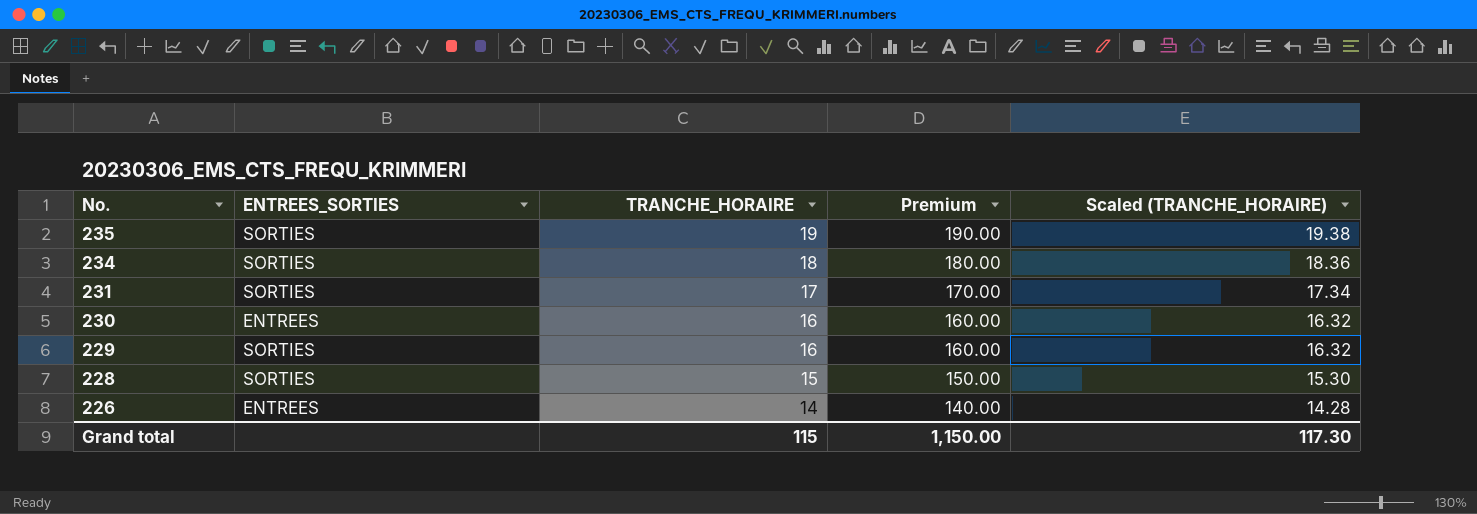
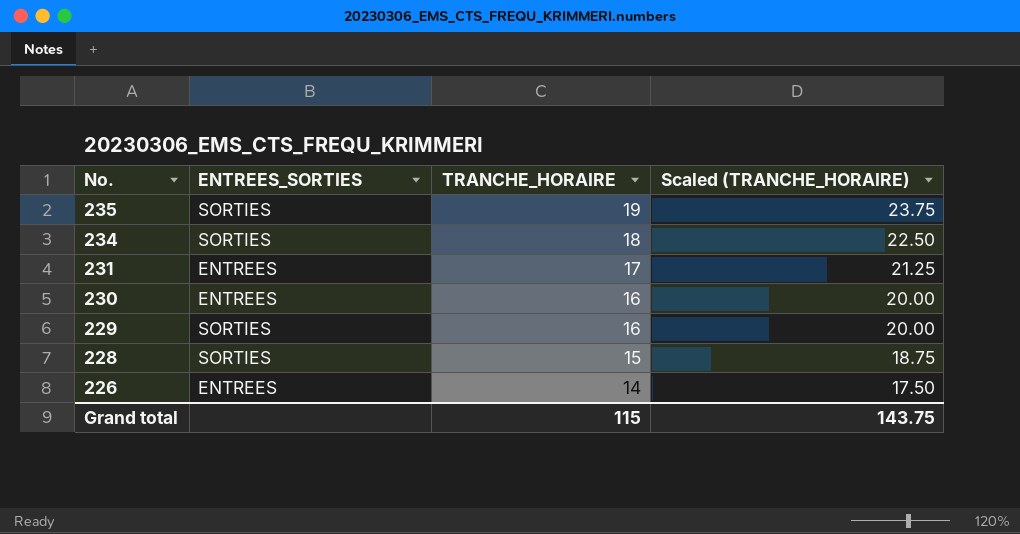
column Premium | formula: [TRANCHE_HORAIRE] * 10 -> none
column Scaled (TRANCHE_HORAIRE) | formula: [TRANCHE_HORAIRE] * 1.02 -> [TRANCHE_HORAIRE] * 1.25
231 | ENTREES_SORTIES: SORTIES -> ENTREES
Grand total | Scaled (TRANCHE_HORAIRE): 117.30 -> 143.75

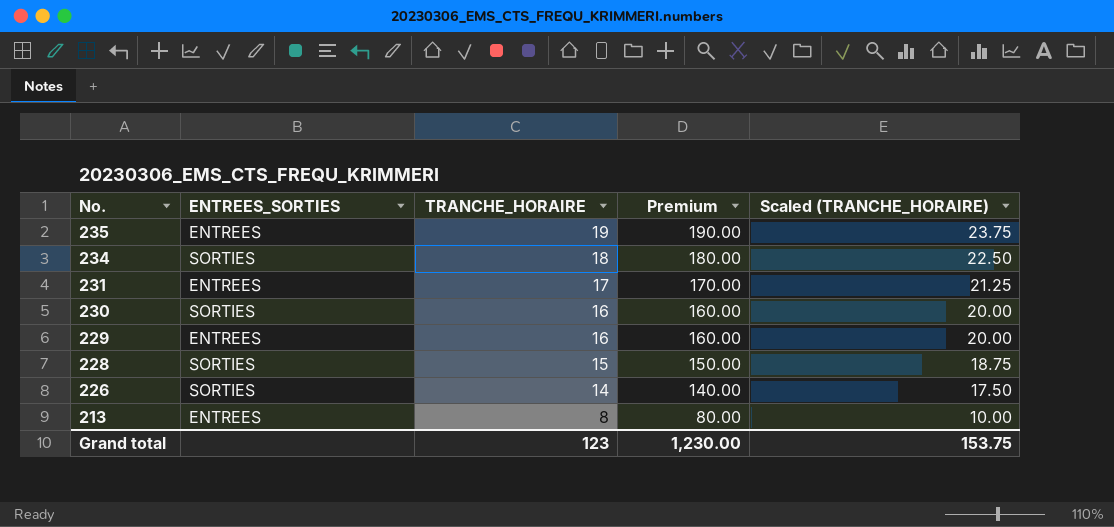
column Premium | formula: none -> [TRANCHE_HORAIRE] * 10
235 | ENTREES_SORTIES: SORTIES -> ENTREES
230 | ENTREES_SORTIES: ENTREES -> SORTIES
229 | ENTREES_SORTIES: SORTIES -> ENTREES
226 | ENTREES_SORTIES: ENTREES -> SORTIES
row 213: none -> ENTREES | 8 | 80.00 | 10.00
Grand total | TRANCHE_HORAIRE: 115 -> 123
Grand total | Scaled (TRANCHE_HORAIRE): 143.75 -> 153.75

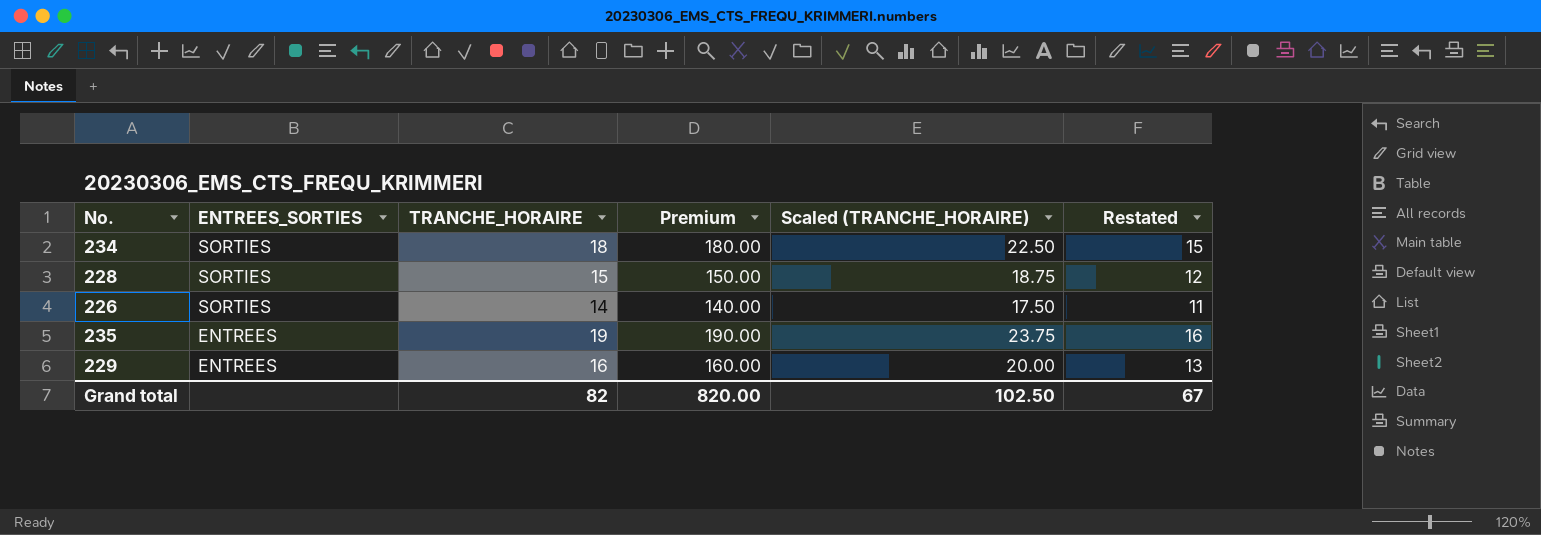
row order: No. descending -> ENTREES_SORTIES descending
column Restated | formula: none -> [TRANCHE_HORAIRE] - 3
row 231: ENTREES | 17 | 170.00 | 21.25 -> none
row 230: SORTIES | 16 | 160.00 | 20.00 -> none
row 213: ENTREES | 8 | 80.00 | 10.00 -> none
Grand total | TRANCHE_HORAIRE: 123 -> 82
Grand total | Premium: 1,230.00 -> 820.00
Grand total | Scaled (TRANCHE_HORAIRE): 153.75 -> 102.50

